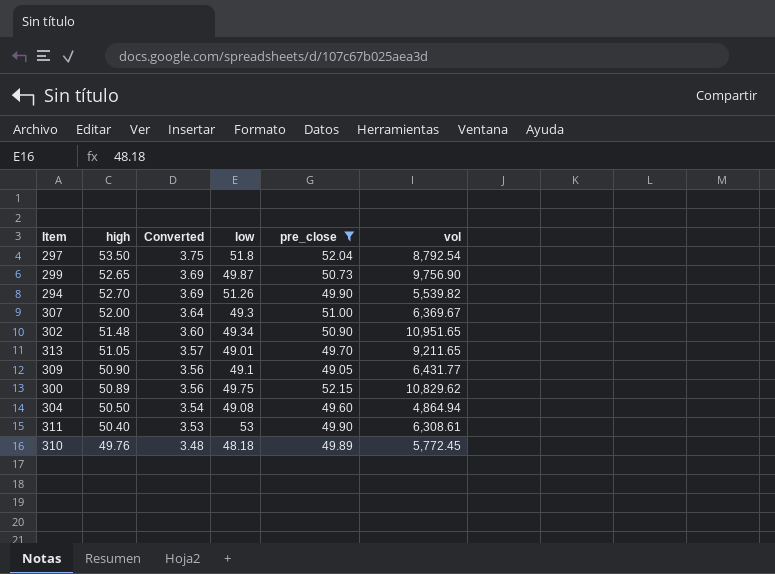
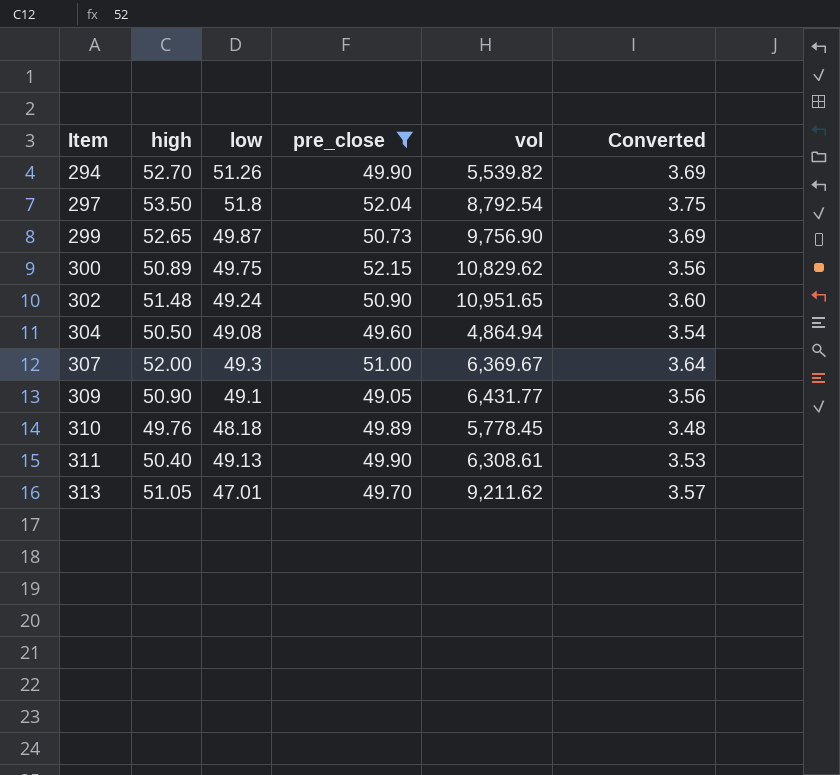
row order: Converted descending -> Item ascending
column Converted | position: 3 -> 6
302 | low: 49.34 -> 49.24
310 | vol: 5,772.45 -> 5,778.45
311 | low: 53 -> 49.13
313 | low: 49.01 -> 47.01
313 | vol: 9,211.65 -> 9,211.62

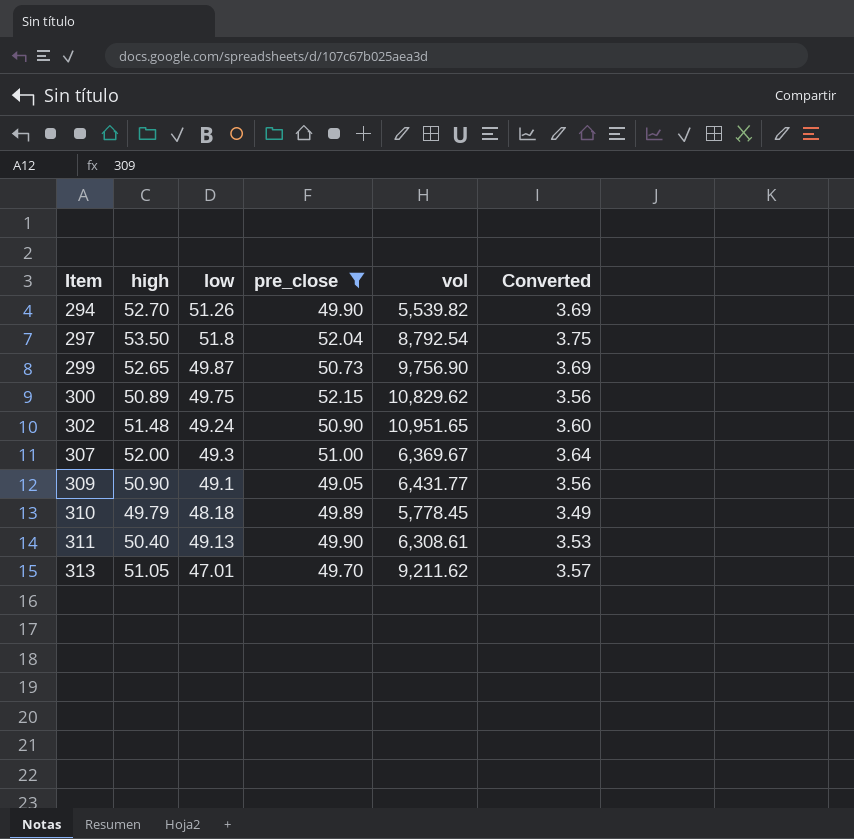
row 304: 50.50 | 49.08 | 49.60 | 4,864.94 | 3.54 -> none
310 | high: 49.76 -> 49.79
310 | Converted: 3.48 -> 3.49

